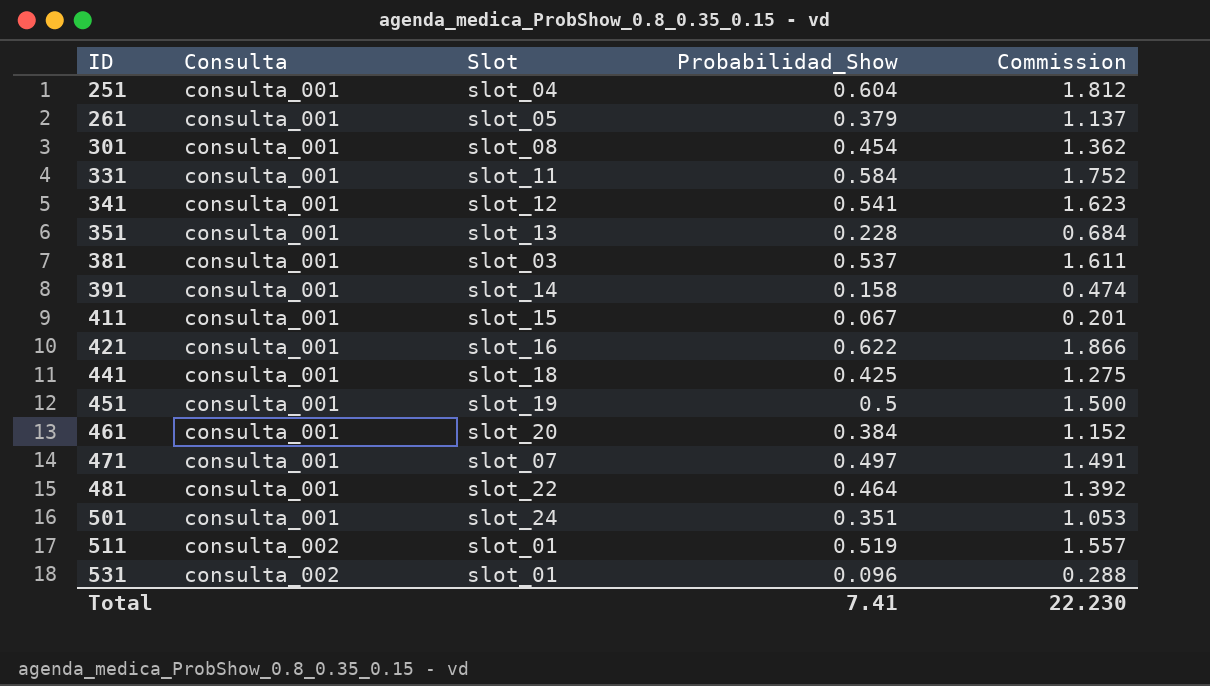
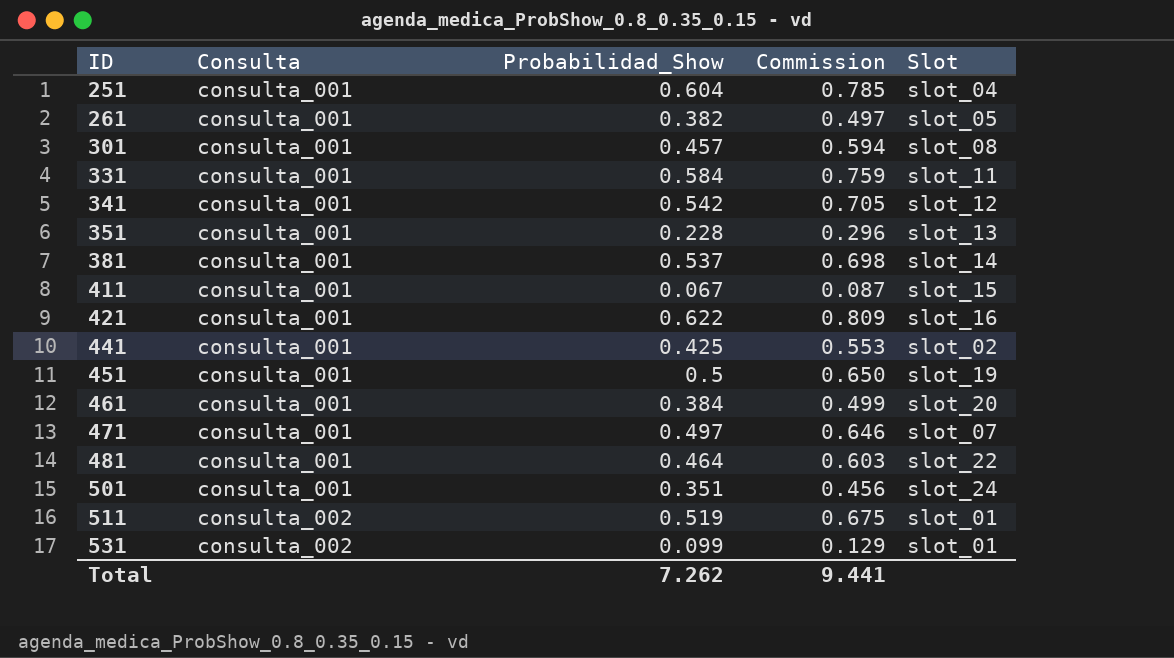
column Commission | formula: [Probabilidad_Show] * 3 -> [Probabilidad_Show] * 1.3
column Slot | position: 3 -> 5
row 391: consulta_001 | slot_14 | 0.158 | 0.474 -> none
261 | Probabilidad_Show: 0.379 -> 0.382
301 | Probabilidad_Show: 0.454 -> 0.457
341 | Probabilidad_Show: 0.541 -> 0.542
381 | Slot: slot_03 -> slot_14
441 | Slot: slot_18 -> slot_02
531 | Probabilidad_Show: 0.096 -> 0.099
Total | Probabilidad_Show: 7.41 -> 7.262
Total | Commission: 22.230 -> 9.441

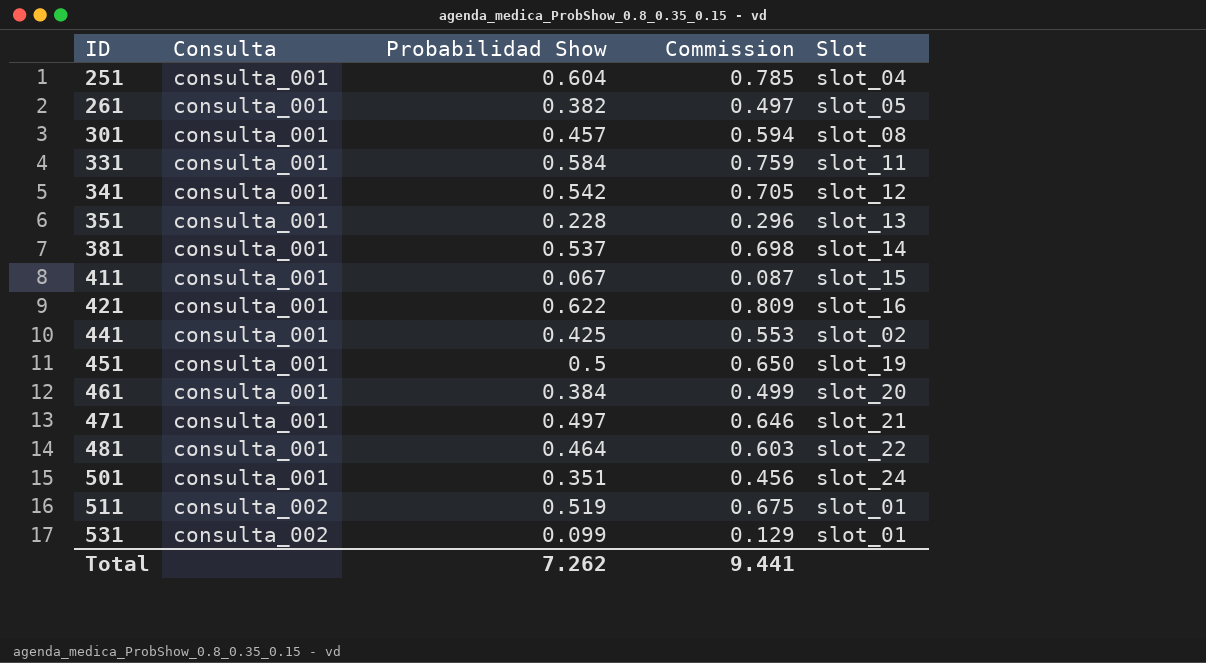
column name: Probabilidad_Show -> Probabilidad Show
471 | Slot: slot_07 -> slot_21

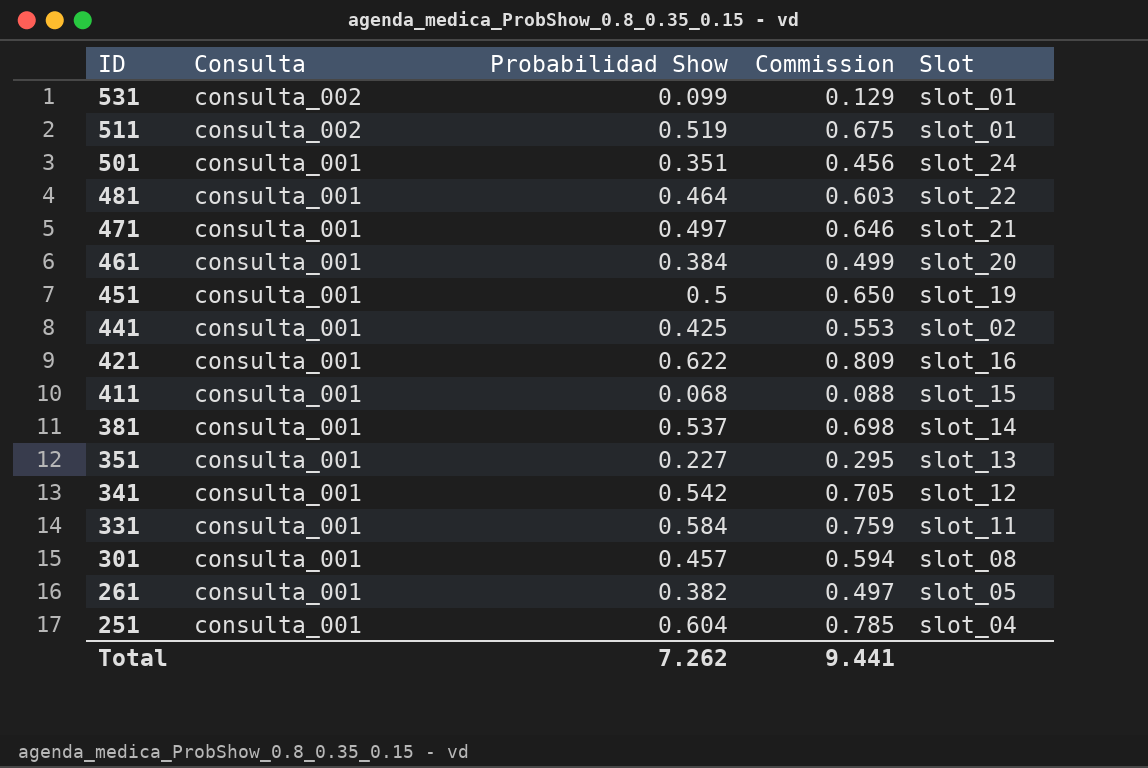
row order: ID ascending -> ID descending
411 | Probabilidad Show: 0.067 -> 0.068
411 | Commission: 0.087 -> 0.088
351 | Probabilidad Show: 0.228 -> 0.227
351 | Commission: 0.296 -> 0.295

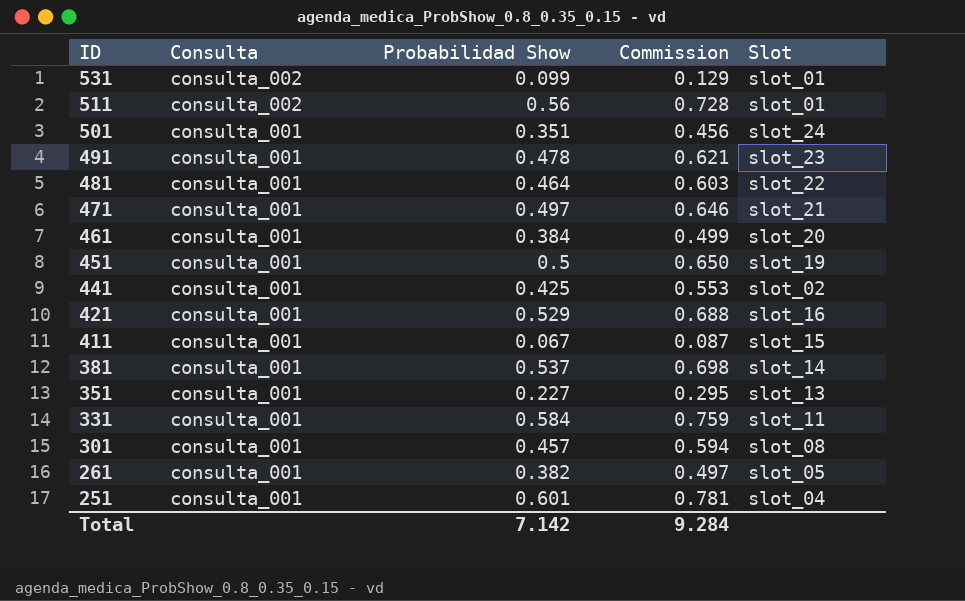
row 341: consulta_001 | 0.542 | 0.705 | slot_12 -> none
511 | Probabilidad Show: 0.519 -> 0.56
511 | Commission: 0.675 -> 0.728
row 491: none -> consulta_001 | 0.478 | 0.621 | slot_23
421 | Probabilidad Show: 0.622 -> 0.529
421 | Commission: 0.809 -> 0.688
411 | Probabilidad Show: 0.068 -> 0.067
411 | Commission: 0.088 -> 0.087
251 | Probabilidad Show: 0.604 -> 0.601
251 | Commission: 0.785 -> 0.781
Total | Probabilidad Show: 7.262 -> 7.142
Total | Commission: 9.441 -> 9.284

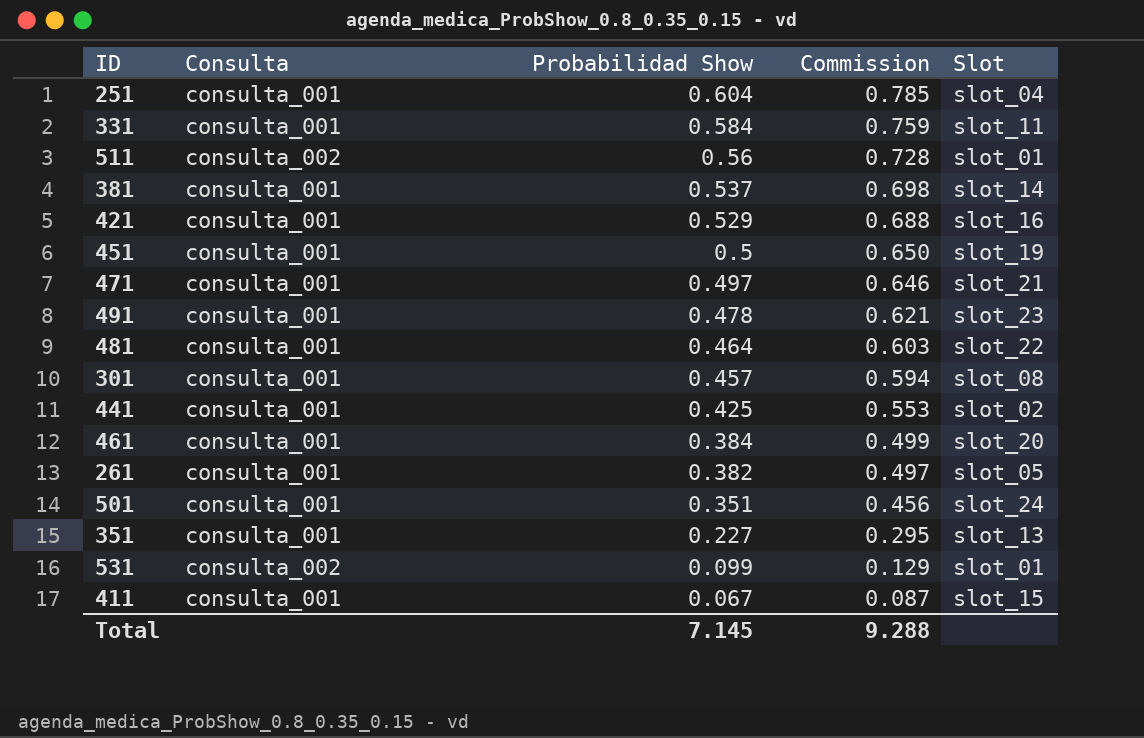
row order: ID descending -> Probabilidad Show descending
251 | Probabilidad Show: 0.601 -> 0.604
251 | Commission: 0.781 -> 0.785
Total | Probabilidad Show: 7.142 -> 7.145
Total | Commission: 9.284 -> 9.288

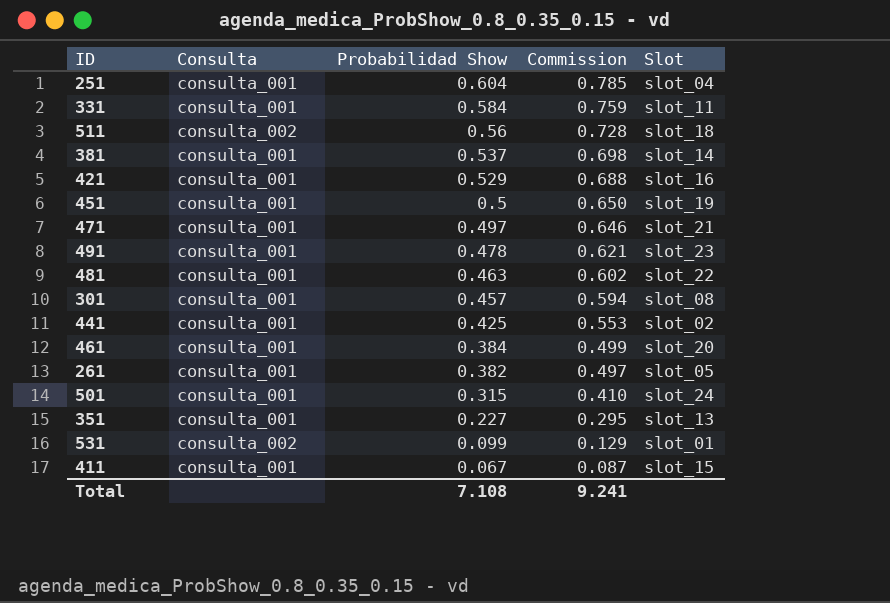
511 | Slot: slot_01 -> slot_18
481 | Probabilidad Show: 0.464 -> 0.463
481 | Commission: 0.603 -> 0.602
501 | Probabilidad Show: 0.351 -> 0.315
501 | Commission: 0.456 -> 0.410
Total | Probabilidad Show: 7.145 -> 7.108
Total | Commission: 9.288 -> 9.241

